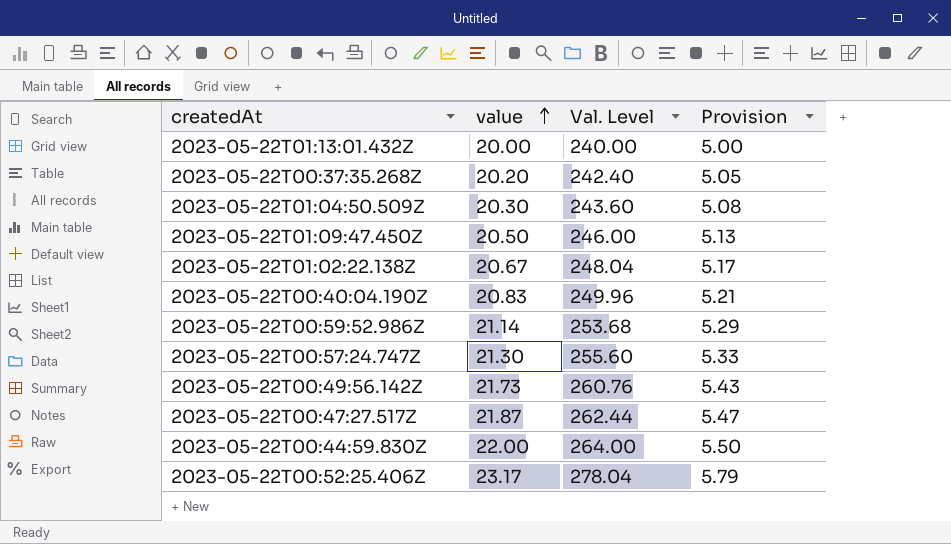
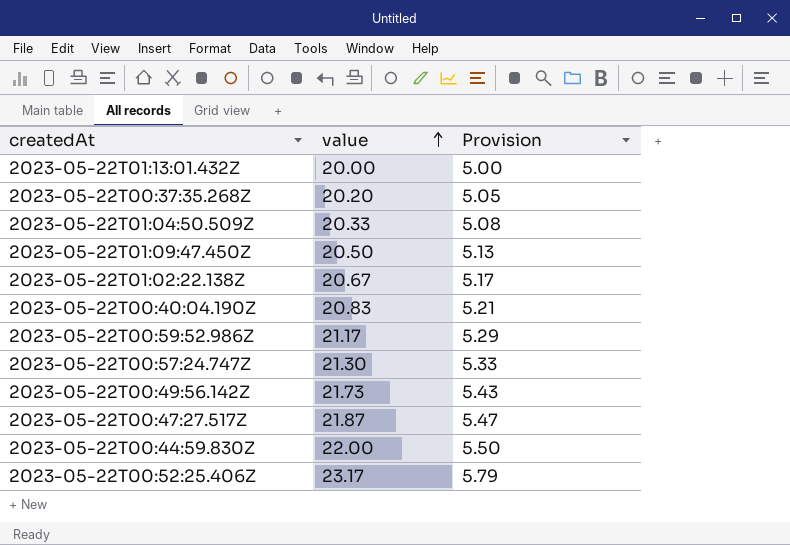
column Val. Level | formula: [value] * 12 -> none
2023-05-22T01:04:50.509Z | value: 20.30 -> 20.33
2023-05-22T00:59:52.986Z | value: 21.14 -> 21.17

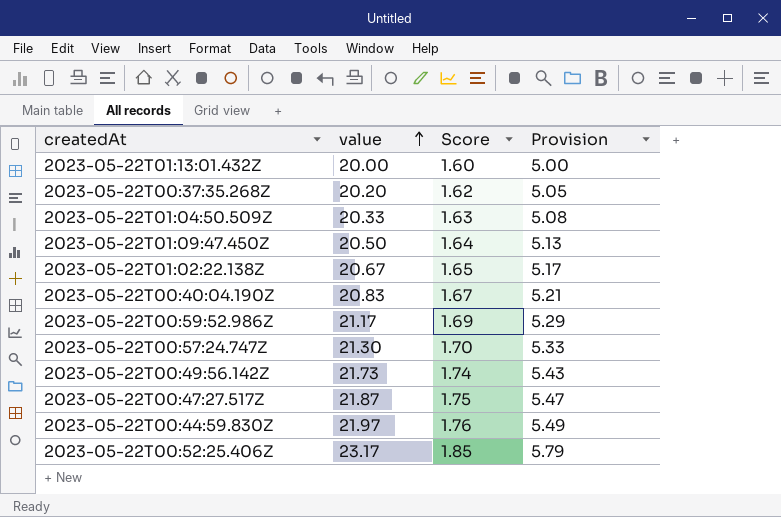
column Score | formula: none -> [value] * 0.08
2023-05-22T00:44:59.830Z | value: 22.00 -> 21.97
2023-05-22T00:44:59.830Z | Provision: 5.50 -> 5.49

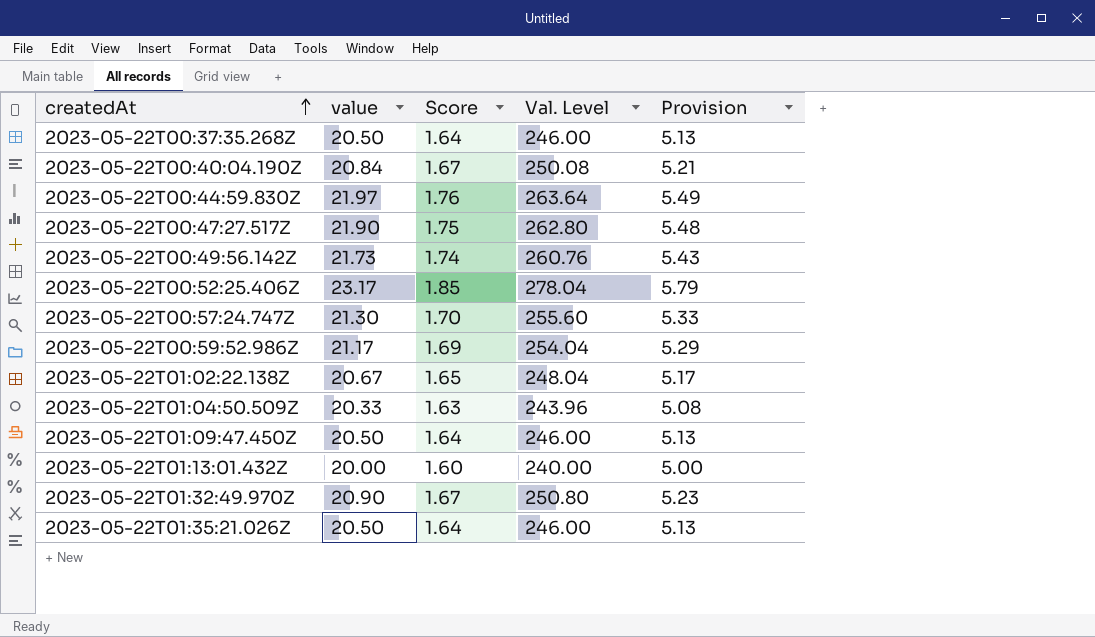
row order: value ascending -> createdAt ascending
column Val. Level | formula: none -> [value] * 12
2023-05-22T00:37:35.268Z | value: 20.20 -> 20.50
2023-05-22T00:37:35.268Z | Score: 1.62 -> 1.64
2023-05-22T00:37:35.268Z | Provision: 5.05 -> 5.13
2023-05-22T00:40:04.190Z | value: 20.83 -> 20.84
2023-05-22T00:47:27.517Z | value: 21.87 -> 21.90
2023-05-22T00:47:27.517Z | Provision: 5.47 -> 5.48
row 2023-05-22T01:32:49.970Z: none -> 20.90 | 1.67 | 250.80 | 5.23
row 2023-05-22T01:35:21.026Z: none -> 20.50 | 1.64 | 246.00 | 5.13

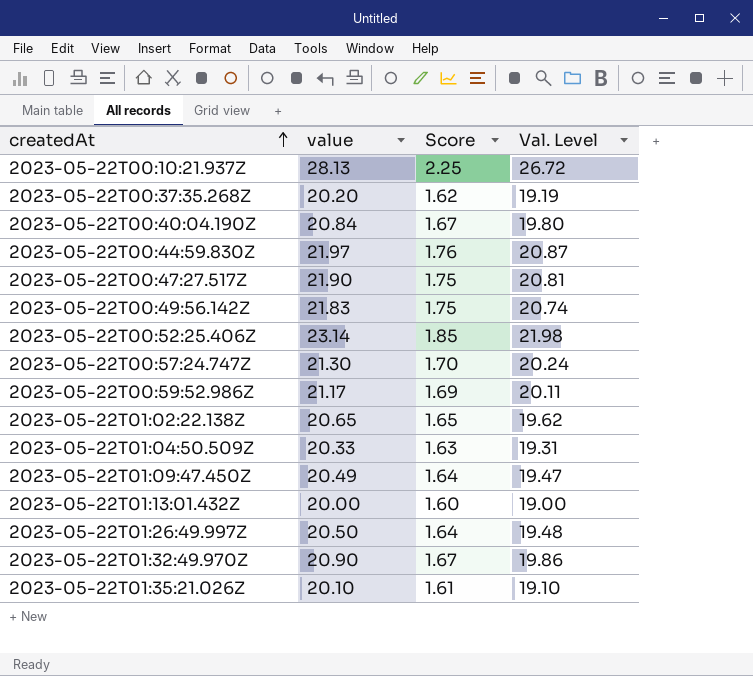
column Provision | formula: [value] * 0.25 -> none
column Val. Level | formula: [value] * 12 -> [value] * 0.95
row 2023-05-22T00:10:21.937Z: none -> 28.13 | 2.25 | 26.72
2023-05-22T00:37:35.268Z | value: 20.50 -> 20.20
2023-05-22T00:37:35.268Z | Score: 1.64 -> 1.62
2023-05-22T00:49:56.142Z | value: 21.73 -> 21.83
2023-05-22T00:49:56.142Z | Score: 1.74 -> 1.75
2023-05-22T00:52:25.406Z | value: 23.17 -> 23.14
2023-05-22T01:02:22.138Z | value: 20.67 -> 20.65
2023-05-22T01:09:47.450Z | value: 20.50 -> 20.49
row 2023-05-22T01:26:49.997Z: none -> 20.50 | 1.64 | 19.48
2023-05-22T01:35:21.026Z | value: 20.50 -> 20.10
2023-05-22T01:35:21.026Z | Score: 1.64 -> 1.61

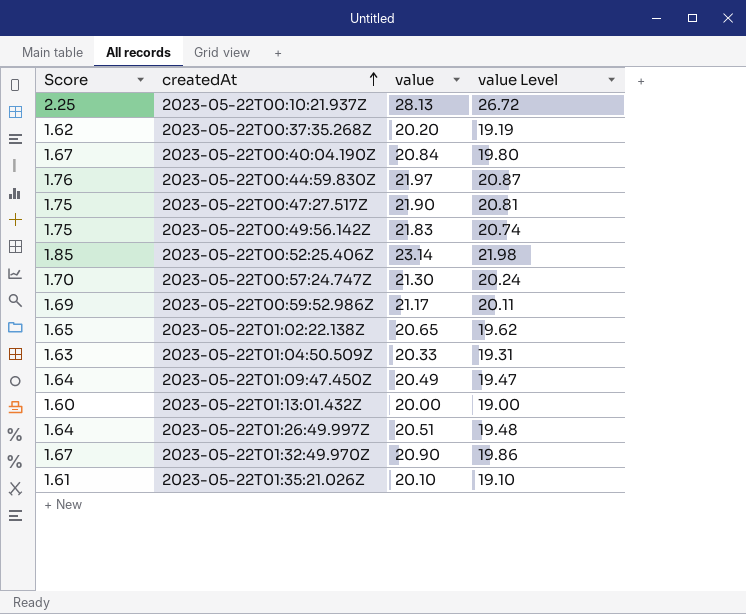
column Score | position: 3 -> 1
column name: Val. Level -> value Level
2023-05-22T01:26:49.997Z | value: 20.50 -> 20.51

